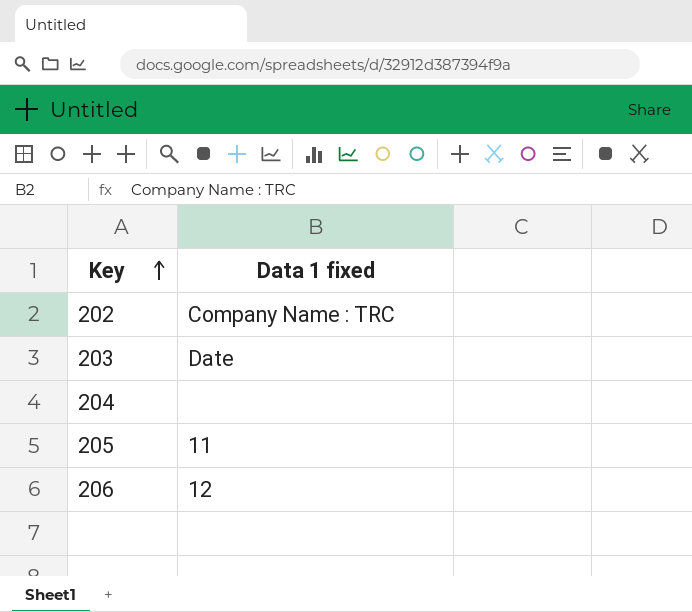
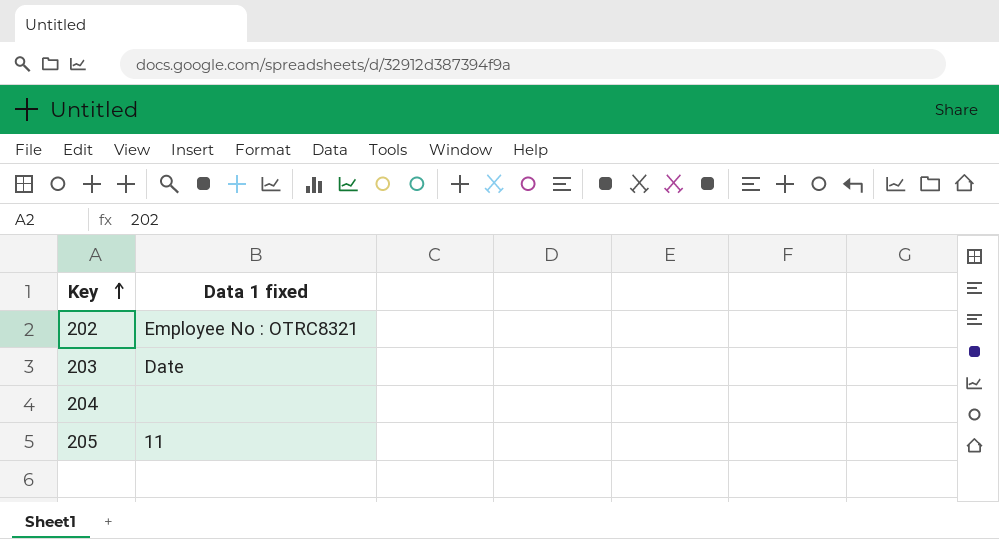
row 206: 12 -> none
202 | Data 1 fixed: Company Name : TRC -> Employee No : OTRC8321

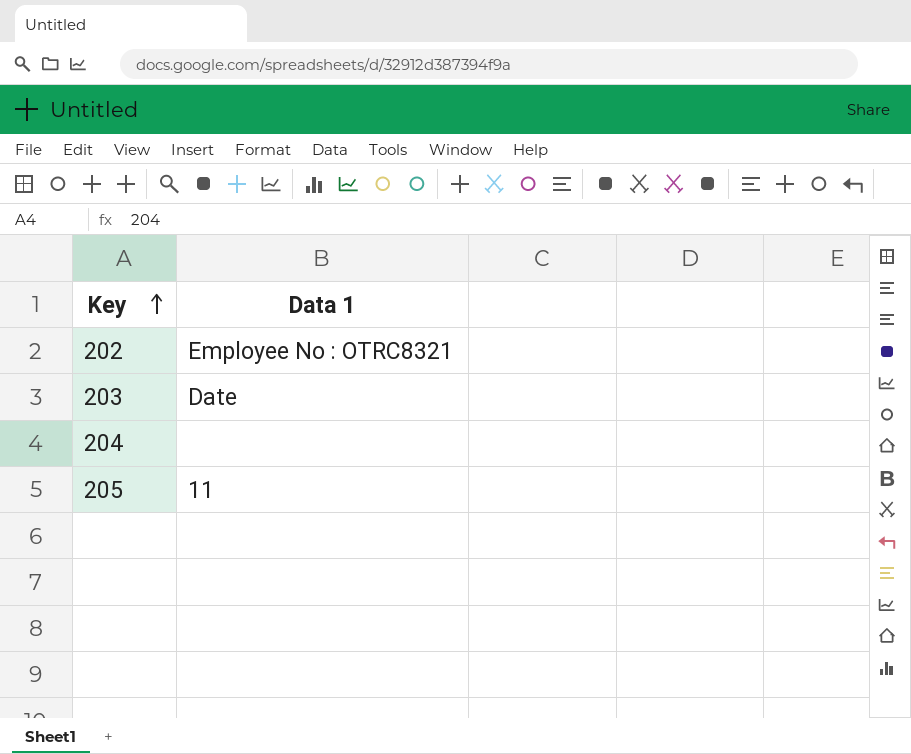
column name: Data 1 fixed -> Data 1

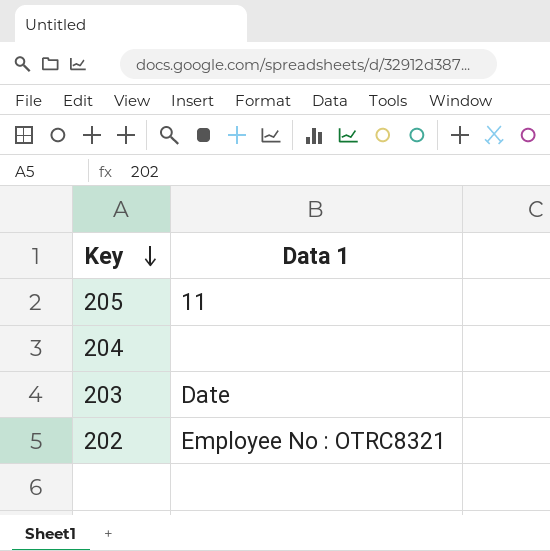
row order: Key ascending -> Key descending

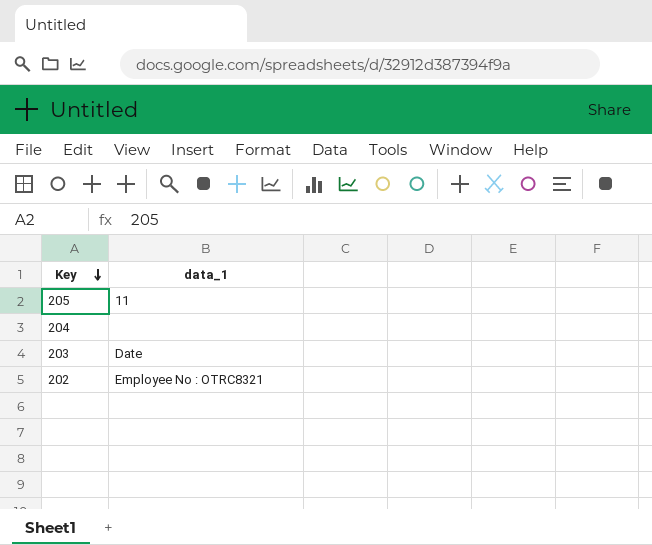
column name: Data 1 -> data_1

